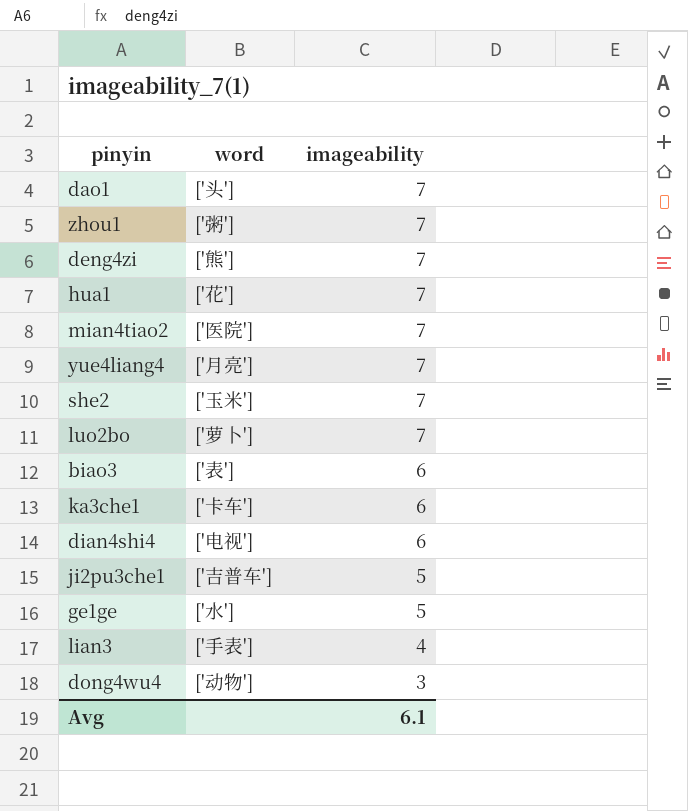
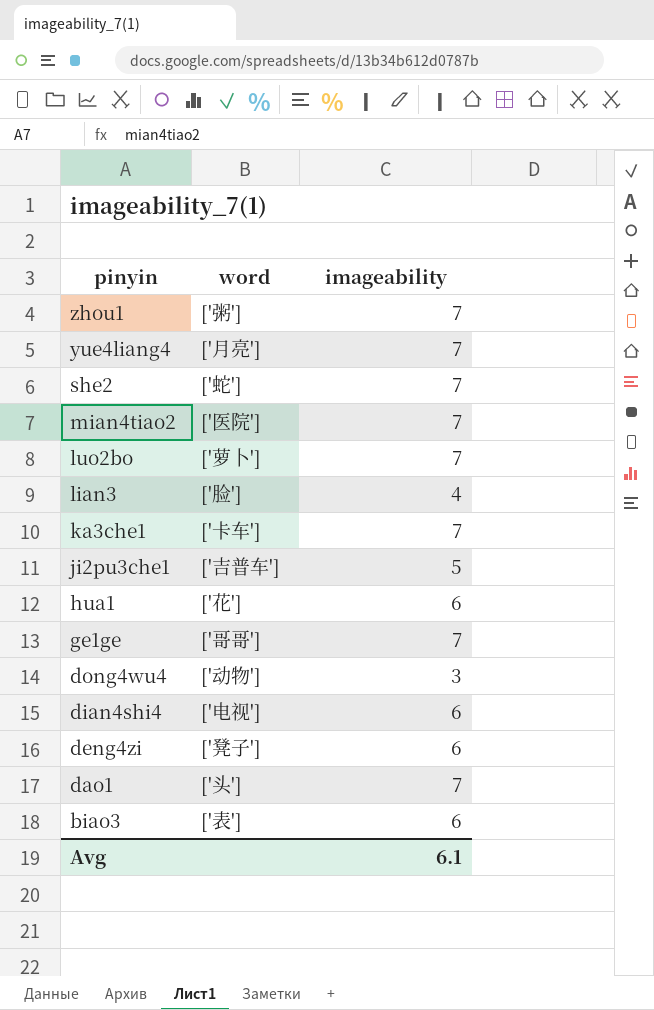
row order: imageability descending -> pinyin descending
she2 | word: ['玉米'] -> ['蛇']
lian3 | word: ['手表'] -> ['脸']
ka3che1 | imageability: 6 -> 7
hua1 | imageability: 7 -> 6
ge1ge | word: ['水'] -> ['哥哥']
ge1ge | imageability: 5 -> 7
deng4zi | word: ['熊'] -> ['凳子']
deng4zi | imageability: 7 -> 6

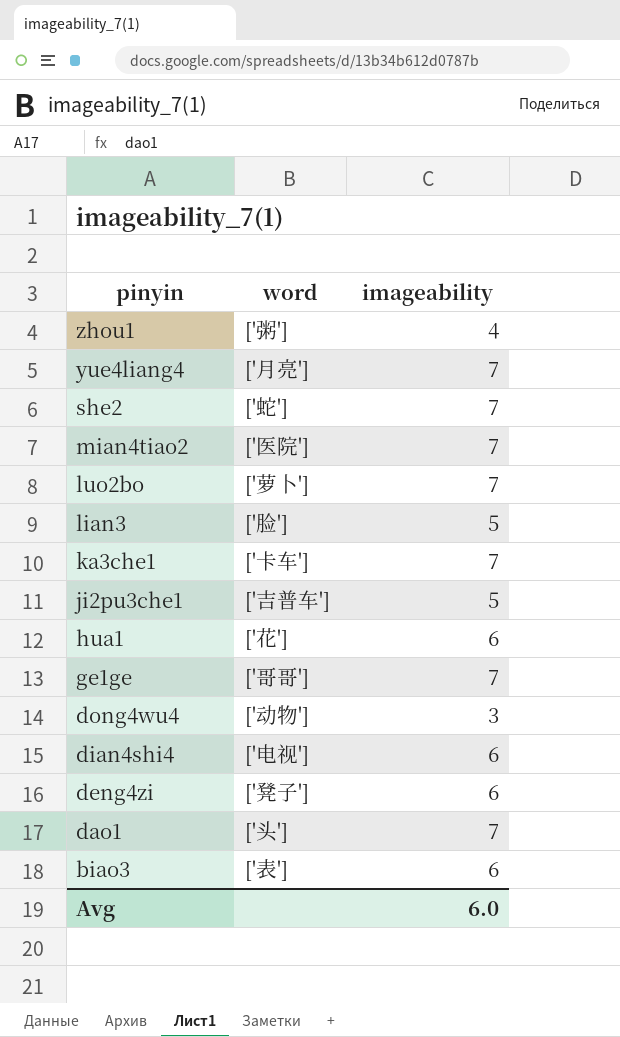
zhou1 | imageability: 7 -> 4
lian3 | imageability: 4 -> 5
Avg | imageability: 6.1 -> 6.0

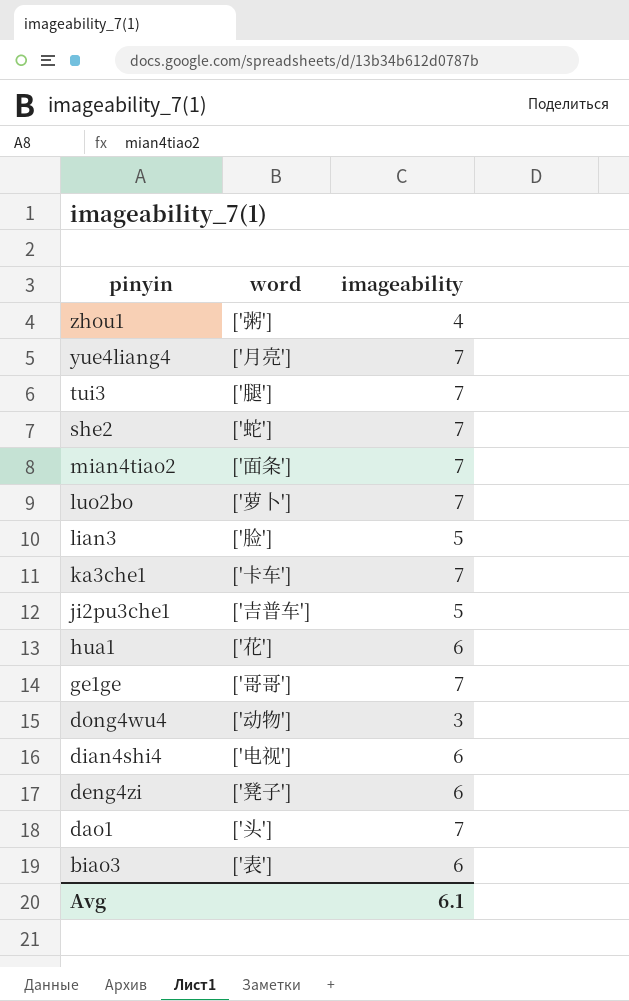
row tui3: none -> ['腿'] | 7
mian4tiao2 | word: ['医院'] -> ['面条']
Avg | imageability: 6.0 -> 6.1

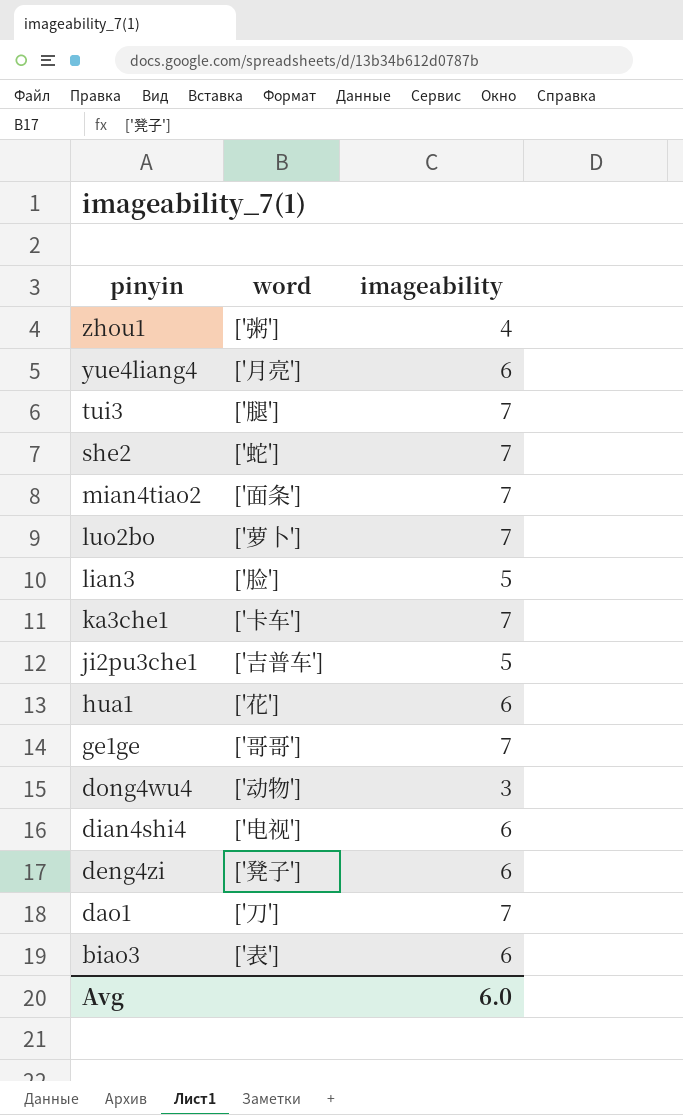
yue4liang4 | imageability: 7 -> 6
dao1 | word: ['头'] -> ['刀']
Avg | imageability: 6.1 -> 6.0

